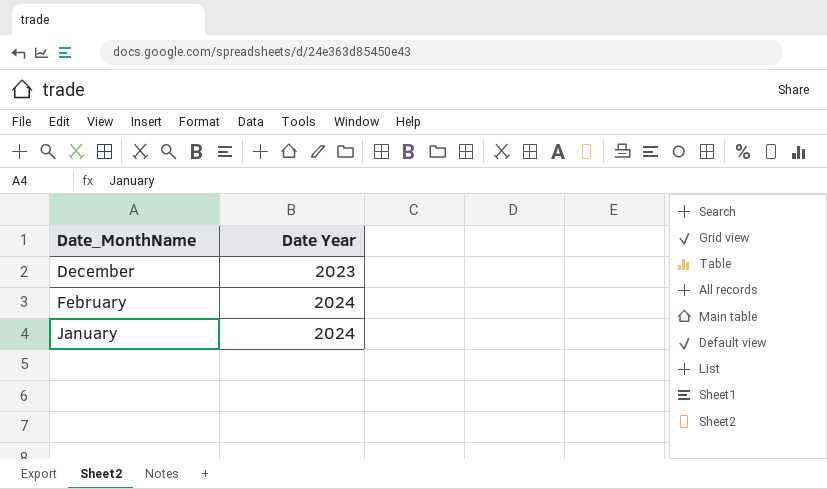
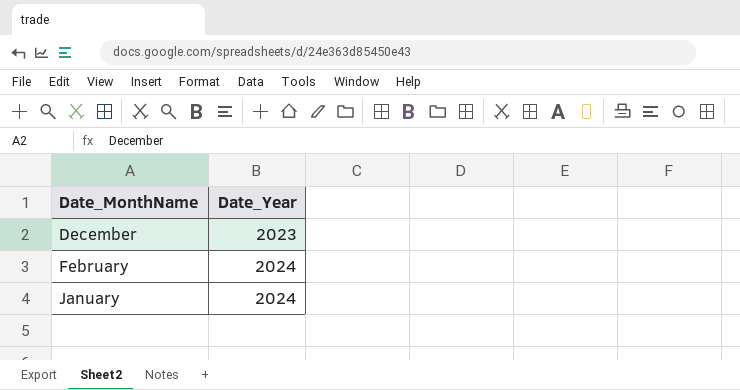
column name: Date Year -> Date_Year

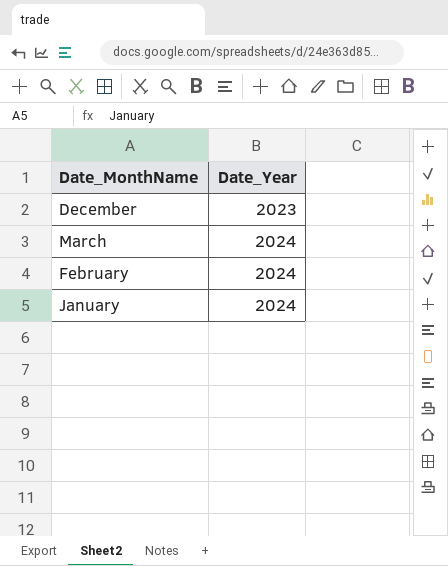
row March: none -> 2024

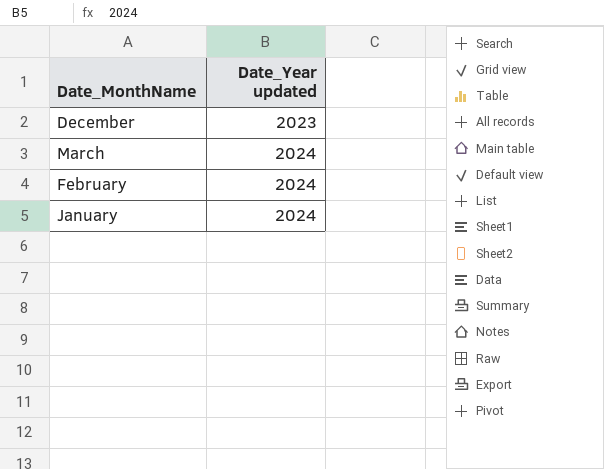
column name: Date_Year -> Date_Year updated

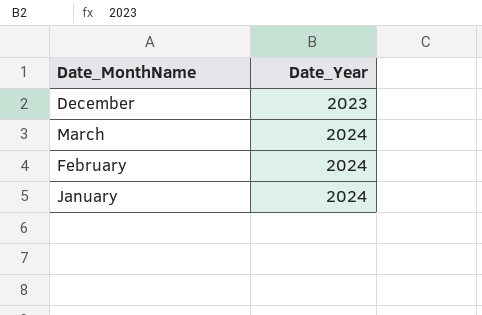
column name: Date_Year updated -> Date_Year

